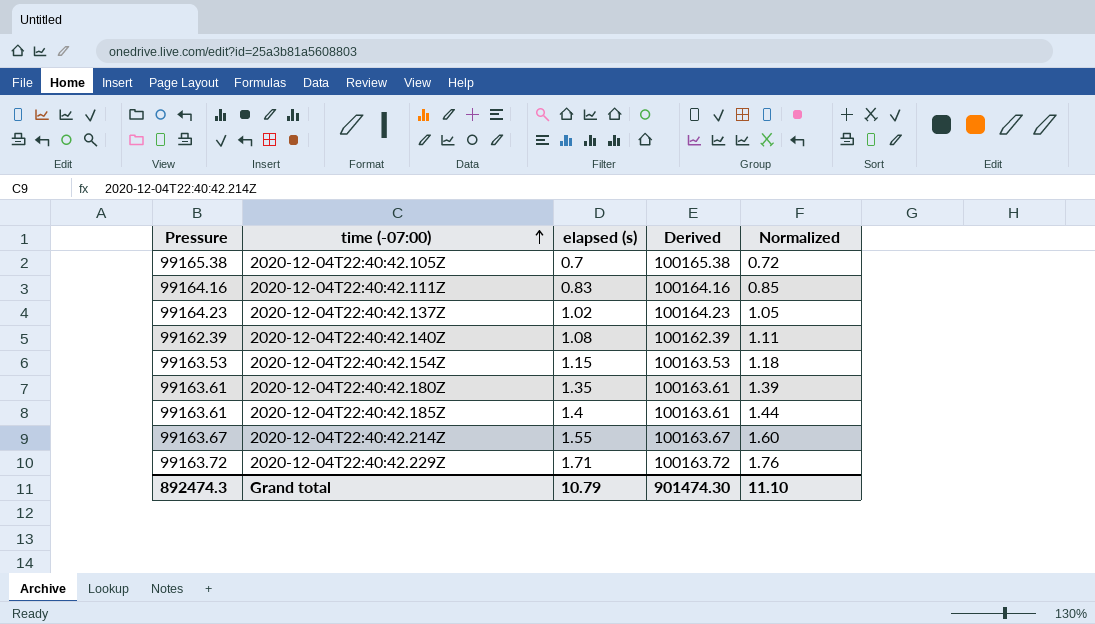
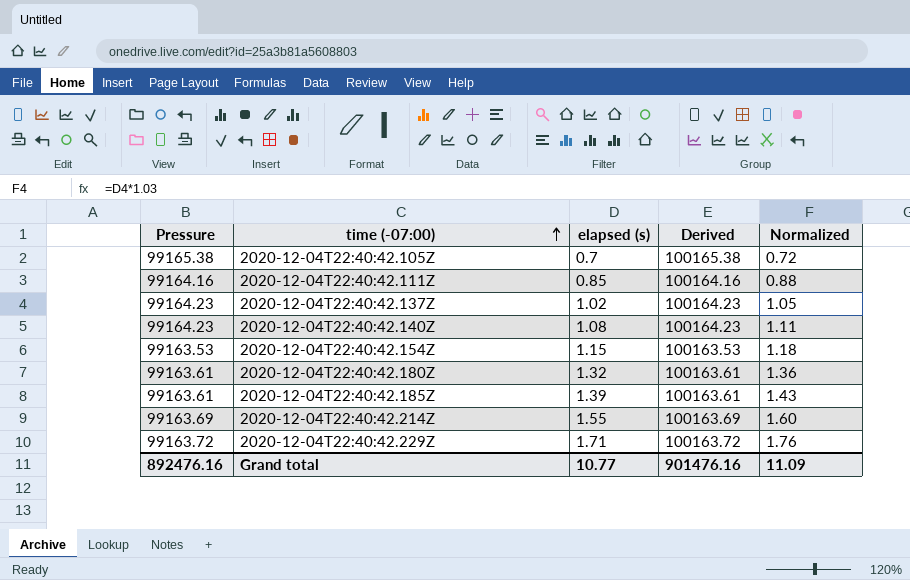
2020-12-04T22:40:42.111Z | elapsed (s): 0.83 -> 0.85
2020-12-04T22:40:42.111Z | Normalized: 0.85 -> 0.88
2020-12-04T22:40:42.140Z | Pressure: 99162.39 -> 99164.23
2020-12-04T22:40:42.140Z | Derived: 100162.39 -> 100164.23
2020-12-04T22:40:42.180Z | elapsed (s): 1.35 -> 1.32
2020-12-04T22:40:42.180Z | Normalized: 1.39 -> 1.36
2020-12-04T22:40:42.185Z | elapsed (s): 1.4 -> 1.39
2020-12-04T22:40:42.185Z | Normalized: 1.44 -> 1.43
2020-12-04T22:40:42.214Z | Pressure: 99163.67 -> 99163.69
2020-12-04T22:40:42.214Z | Derived: 100163.67 -> 100163.69
Grand total | Pressure: 892474.3 -> 892476.16
Grand total | elapsed (s): 10.79 -> 10.77
Grand total | Derived: 901474.30 -> 901476.16
Grand total | Normalized: 11.10 -> 11.09

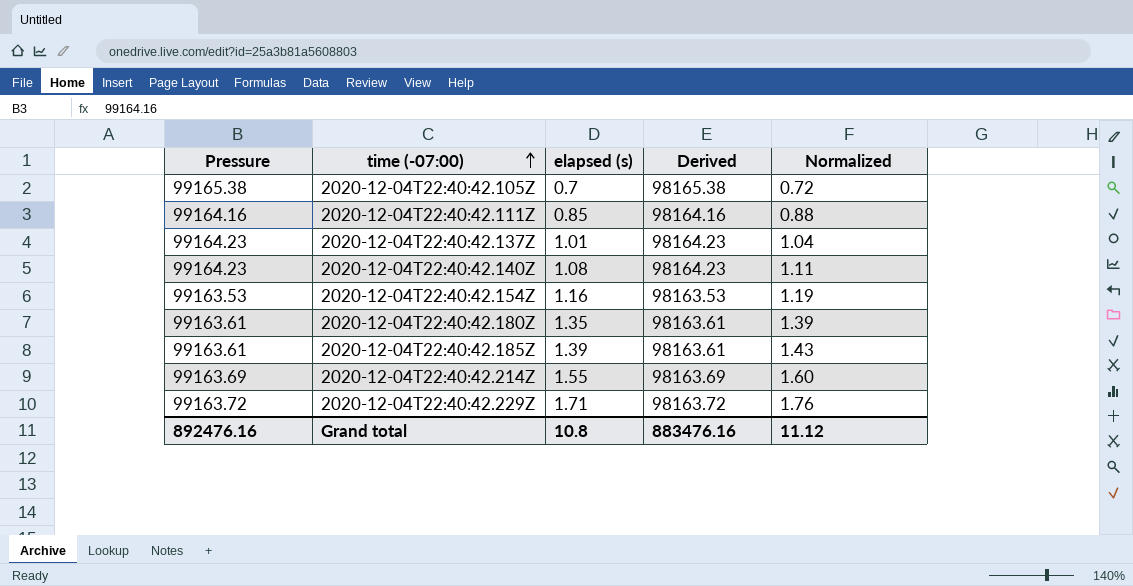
column Derived | formula: [Pressure] + 1000 -> [Pressure] - 1000
2020-12-04T22:40:42.137Z | elapsed (s): 1.02 -> 1.01
2020-12-04T22:40:42.137Z | Normalized: 1.05 -> 1.04
2020-12-04T22:40:42.154Z | elapsed (s): 1.15 -> 1.16
2020-12-04T22:40:42.154Z | Normalized: 1.18 -> 1.19
2020-12-04T22:40:42.180Z | elapsed (s): 1.32 -> 1.35
2020-12-04T22:40:42.180Z | Normalized: 1.36 -> 1.39
Grand total | elapsed (s): 10.77 -> 10.8
Grand total | Derived: 901476.16 -> 883476.16
Grand total | Normalized: 11.09 -> 11.12

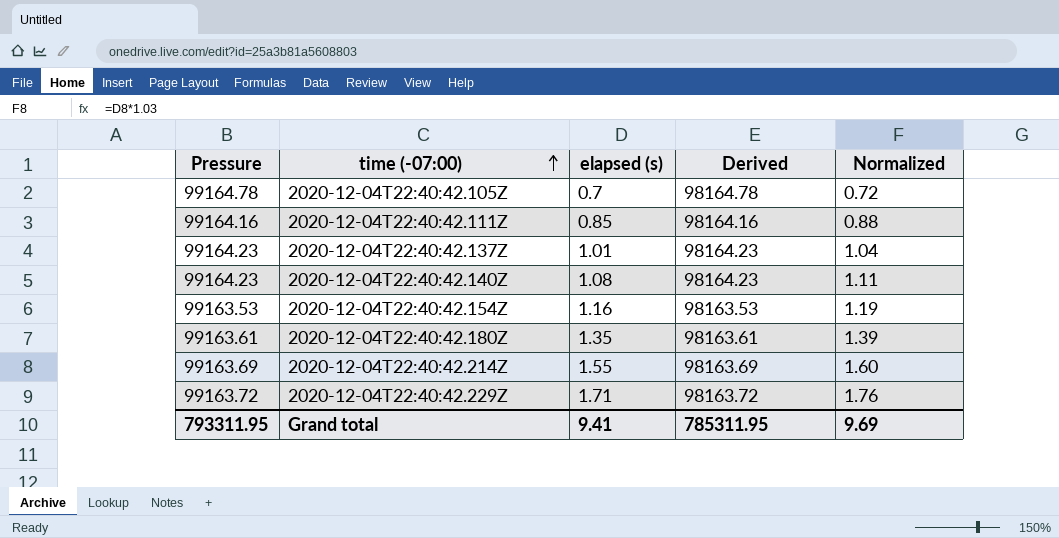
row 2020-12-04T22:40:42.185Z: 99163.61 | 1.39 | 98163.61 | 1.43 -> none
2020-12-04T22:40:42.105Z | Pressure: 99165.38 -> 99164.78
2020-12-04T22:40:42.105Z | Derived: 98165.38 -> 98164.78
Grand total | Pressure: 892476.16 -> 793311.95
Grand total | elapsed (s): 10.8 -> 9.41
Grand total | Derived: 883476.16 -> 785311.95
Grand total | Normalized: 11.12 -> 9.69

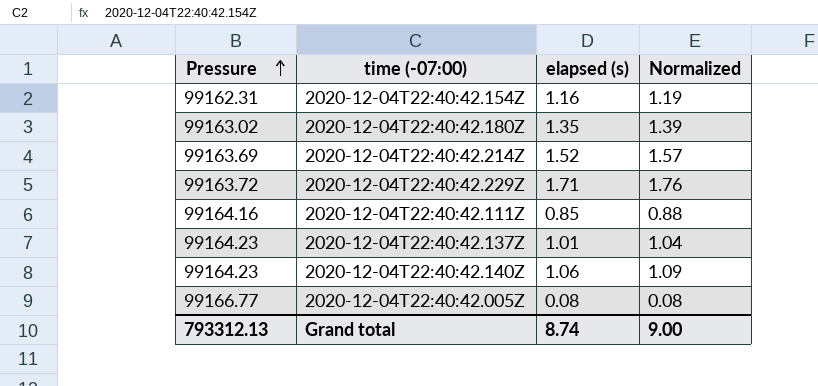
row order: time (-07:00) ascending -> Pressure ascending
column Derived | formula: [Pressure] - 1000 -> none
row 2020-12-04T22:40:42.105Z: 99164.78 | 0.7 | 98164.78 | 0.72 -> none
2020-12-04T22:40:42.154Z | Pressure: 99163.53 -> 99162.31
2020-12-04T22:40:42.180Z | Pressure: 99163.61 -> 99163.02
2020-12-04T22:40:42.214Z | elapsed (s): 1.55 -> 1.52
2020-12-04T22:40:42.214Z | Normalized: 1.60 -> 1.57
2020-12-04T22:40:42.140Z | elapsed (s): 1.08 -> 1.06
2020-12-04T22:40:42.140Z | Normalized: 1.11 -> 1.09
row 2020-12-04T22:40:42.005Z: none -> 99166.77 | 0.08 | 0.08
Grand total | Pressure: 793311.95 -> 793312.13
Grand total | elapsed (s): 9.41 -> 8.74
Grand total | Normalized: 9.69 -> 9.00

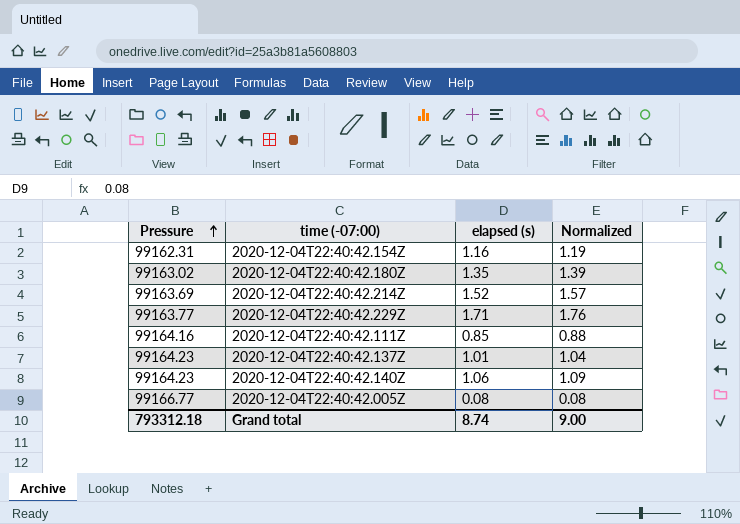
2020-12-04T22:40:42.229Z | Pressure: 99163.72 -> 99163.77
Grand total | Pressure: 793312.13 -> 793312.18

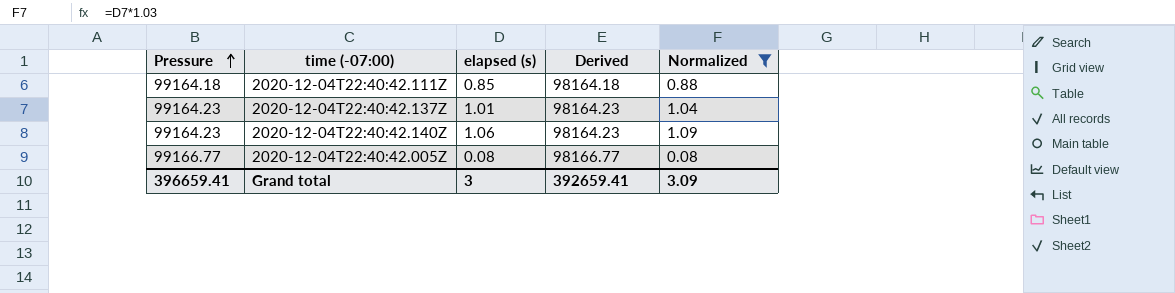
filter: none -> Normalized <= 1.09
column Derived | formula: none -> [Pressure] - 1000
2020-12-04T22:40:42.111Z | Pressure: 99164.16 -> 99164.18
Grand total | Pressure: 793312.18 -> 396659.41
Grand total | elapsed (s): 8.74 -> 3
Grand total | Normalized: 9.00 -> 3.09

